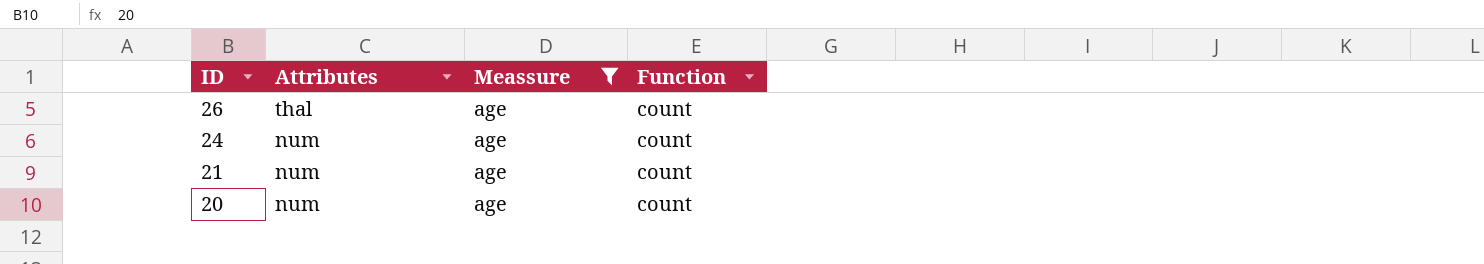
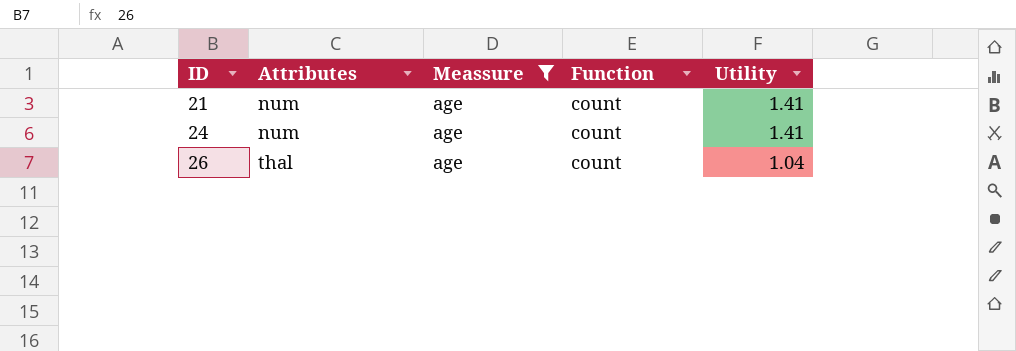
row order: ID descending -> ID ascending
column Utility | position: none -> 5
row 20: num | age | count -> none

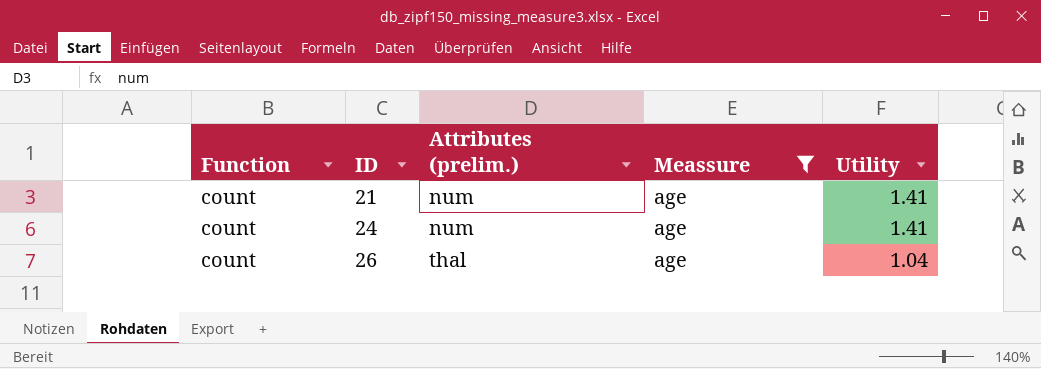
column Function | position: 4 -> 1
column name: Attributes -> Attributes (prelim.)

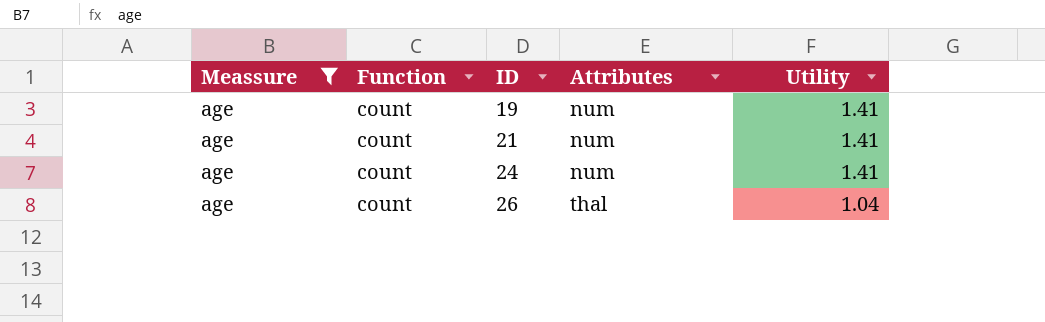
column Meassure | position: 4 -> 1
column name: Attributes (prelim.) -> Attributes
row 19: none -> age | count | num | 1.41

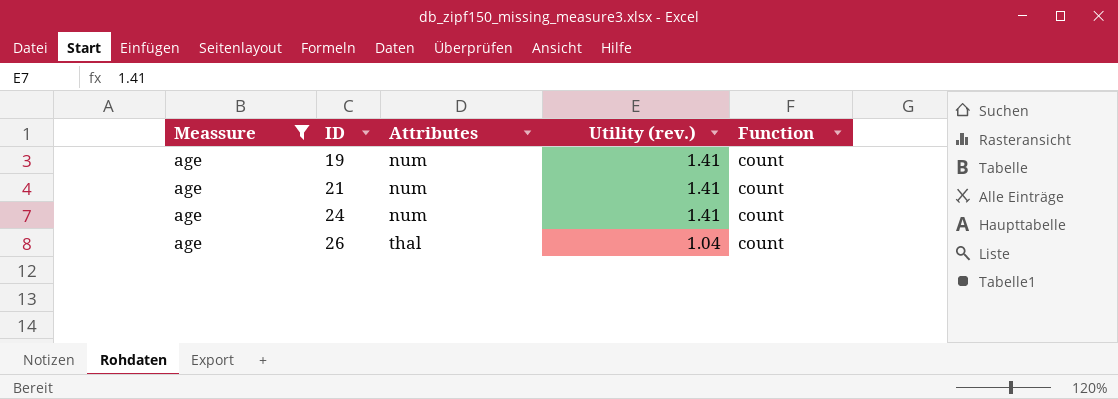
column name: Utility -> Utility (rev.)
column Function | position: 2 -> 5

